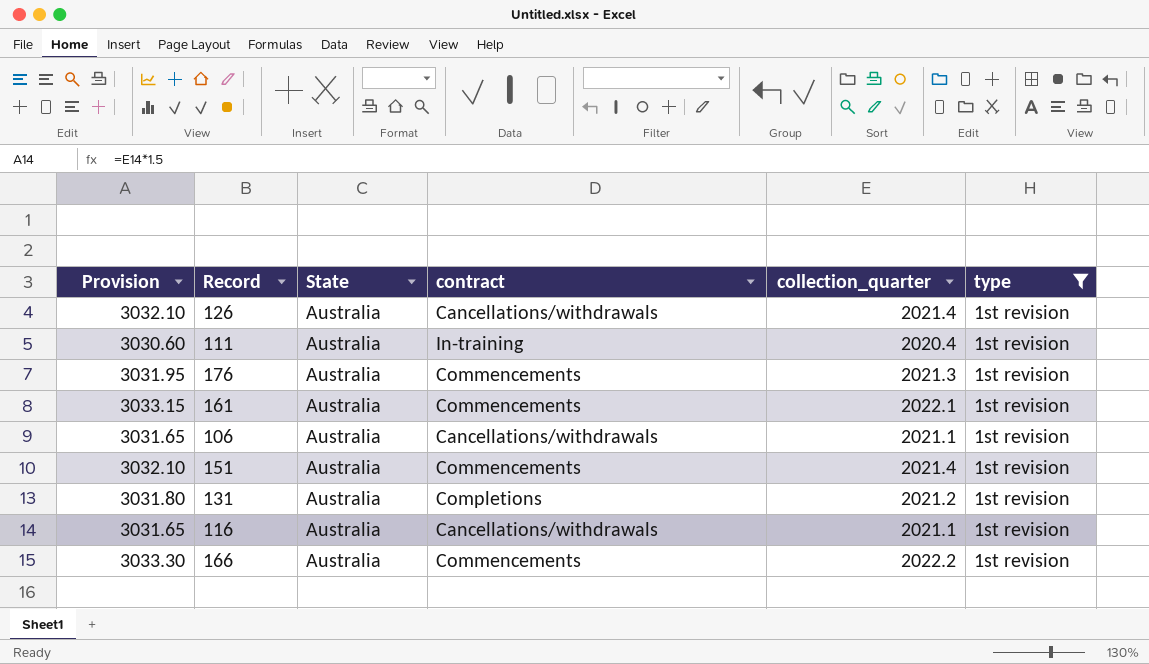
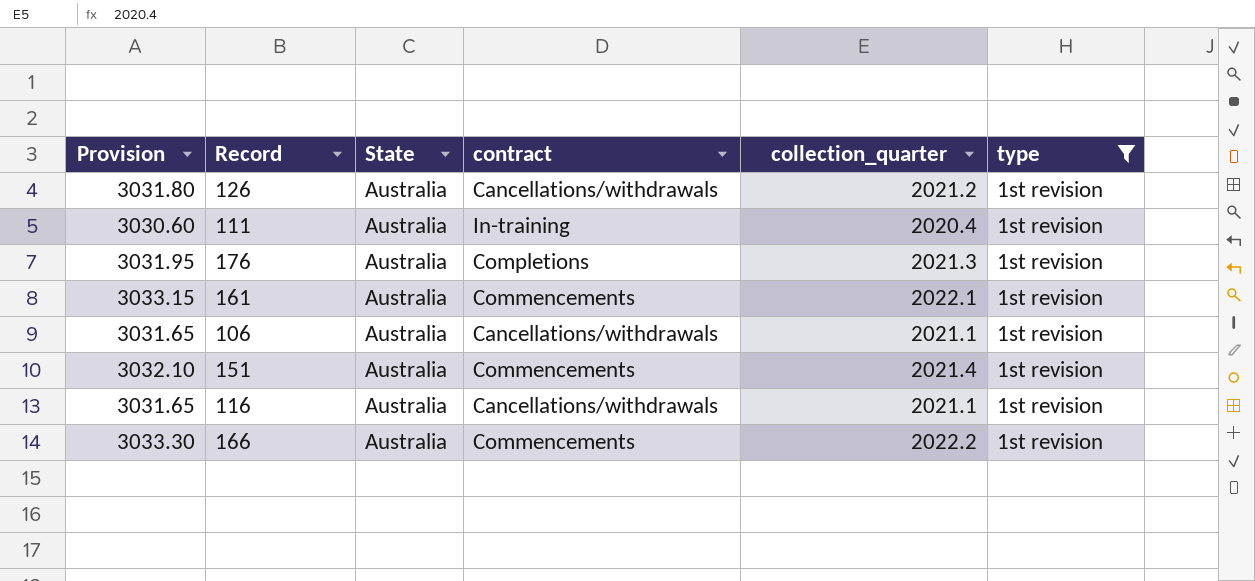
row 131: 3031.80 | Australia | Completions | 2021.2 | 1st revision -> none
126 | Provision: 3032.10 -> 3031.80
126 | collection_quarter: 2021.4 -> 2021.2
176 | contract: Commencements -> Completions

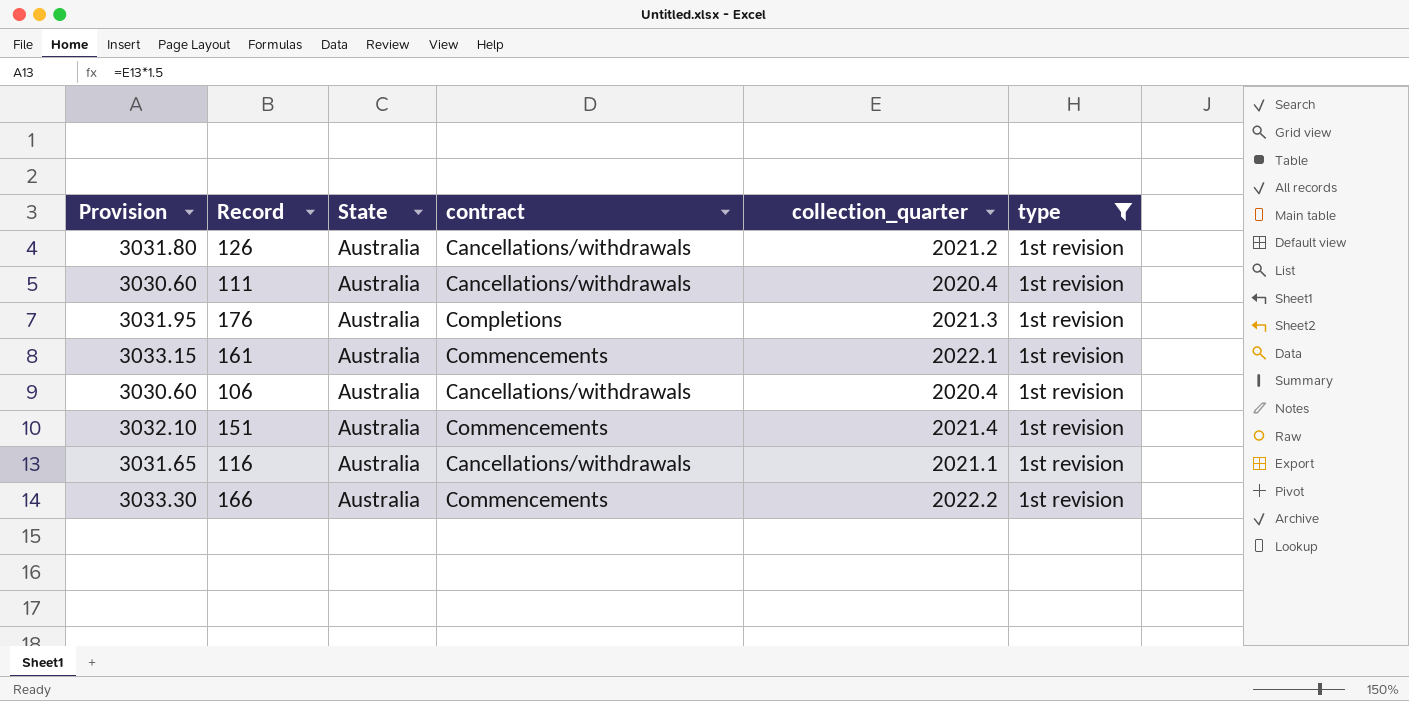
111 | contract: In-training -> Cancellations/withdrawals
106 | Provision: 3031.65 -> 3030.60
106 | collection_quarter: 2021.1 -> 2020.4

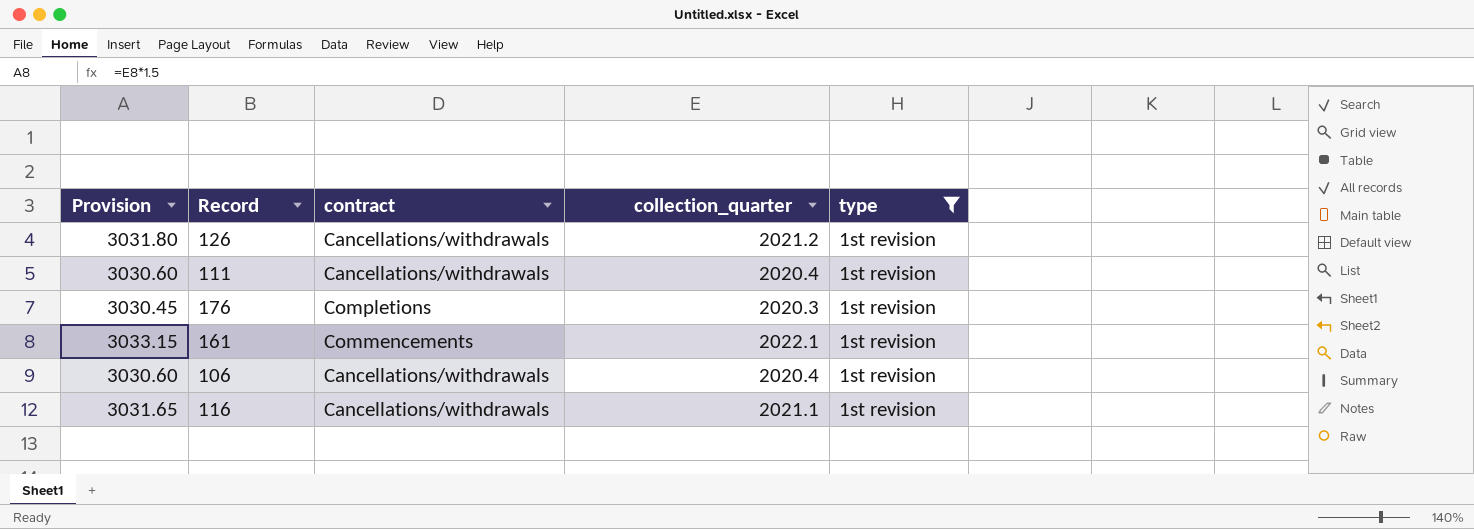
column State | position: 3 -> none
row 151: 3032.10 | Australia | Commencements | 2021.4 | 1st revision -> none
row 166: 3033.30 | Australia | Commencements | 2022.2 | 1st revision -> none
176 | Provision: 3031.95 -> 3030.45
176 | collection_quarter: 2021.3 -> 2020.3

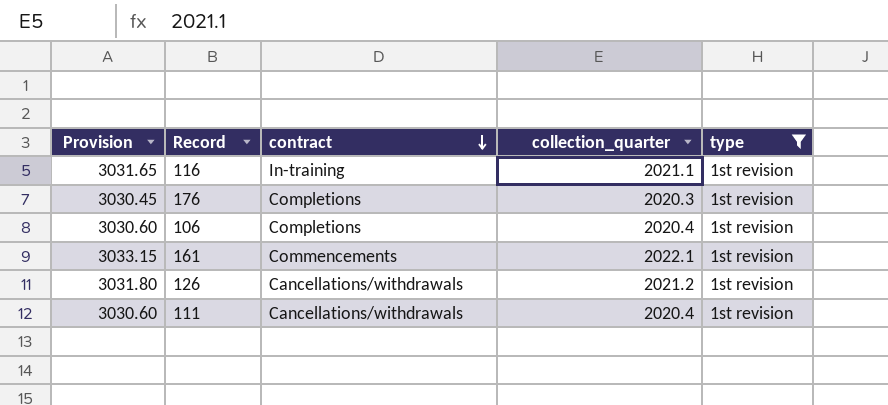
row order: none -> contract descending
116 | contract: Cancellations/withdrawals -> In-training
106 | contract: Cancellations/withdrawals -> Completions

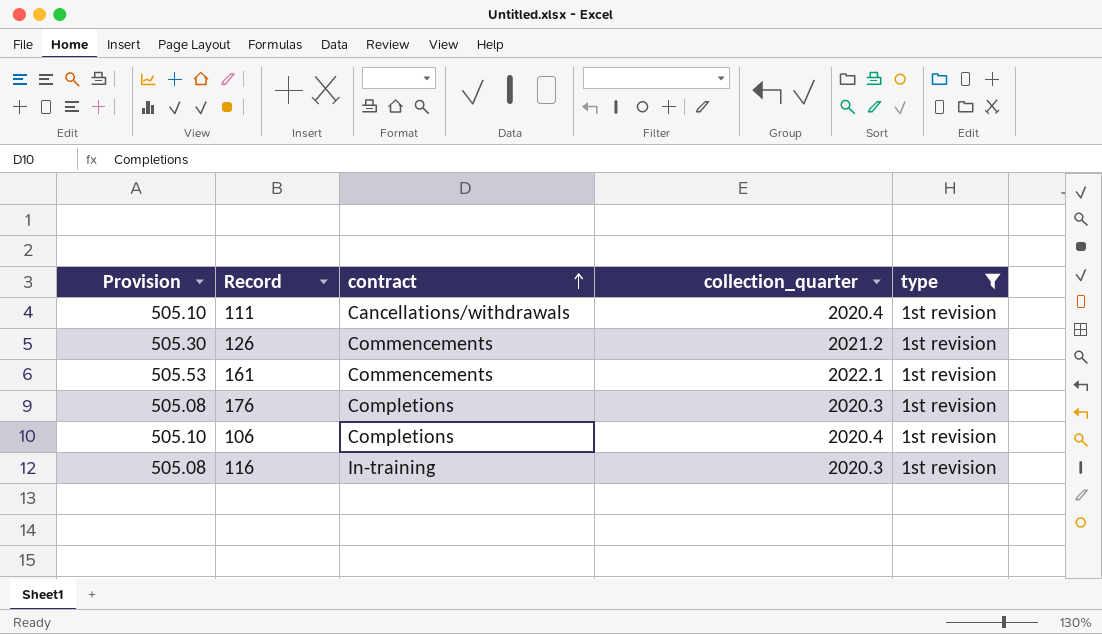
row order: contract descending -> contract ascending
column Provision | formula: [collection_quarter] * 1.5 -> [collection_quarter] * 0.25
126 | contract: Cancellations/withdrawals -> Commencements
116 | collection_quarter: 2021.1 -> 2020.3

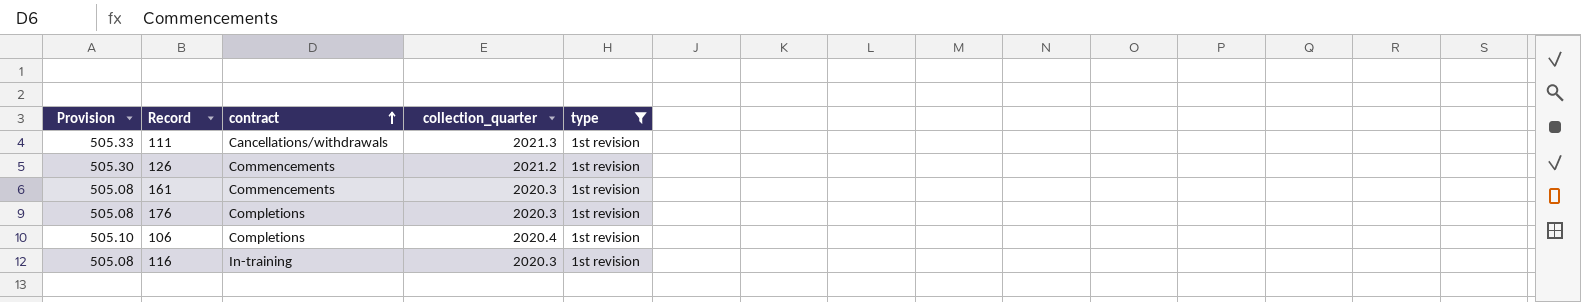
111 | Provision: 505.10 -> 505.33
111 | collection_quarter: 2020.4 -> 2021.3
161 | Provision: 505.53 -> 505.08
161 | collection_quarter: 2022.1 -> 2020.3

